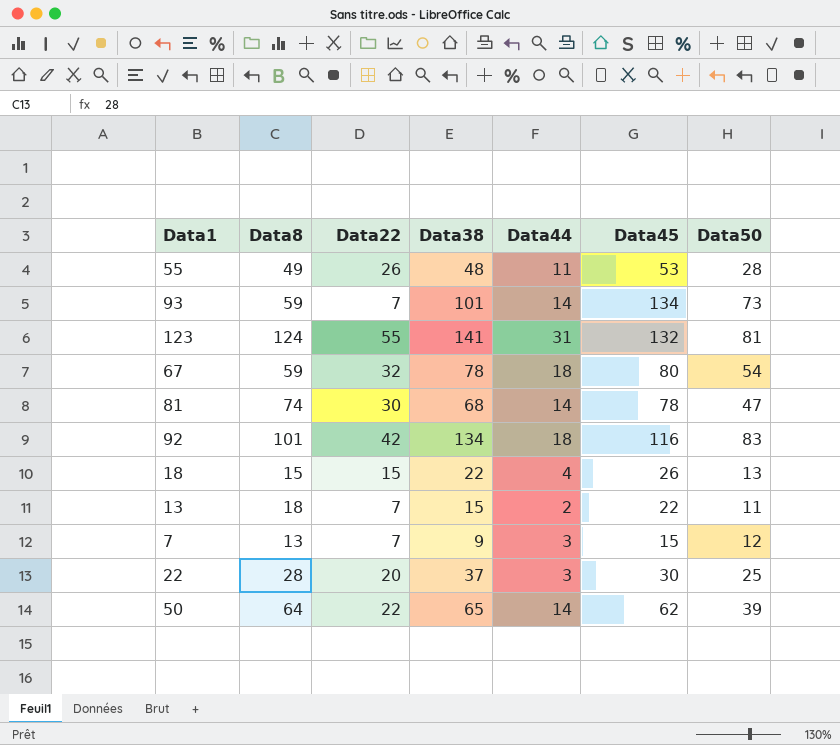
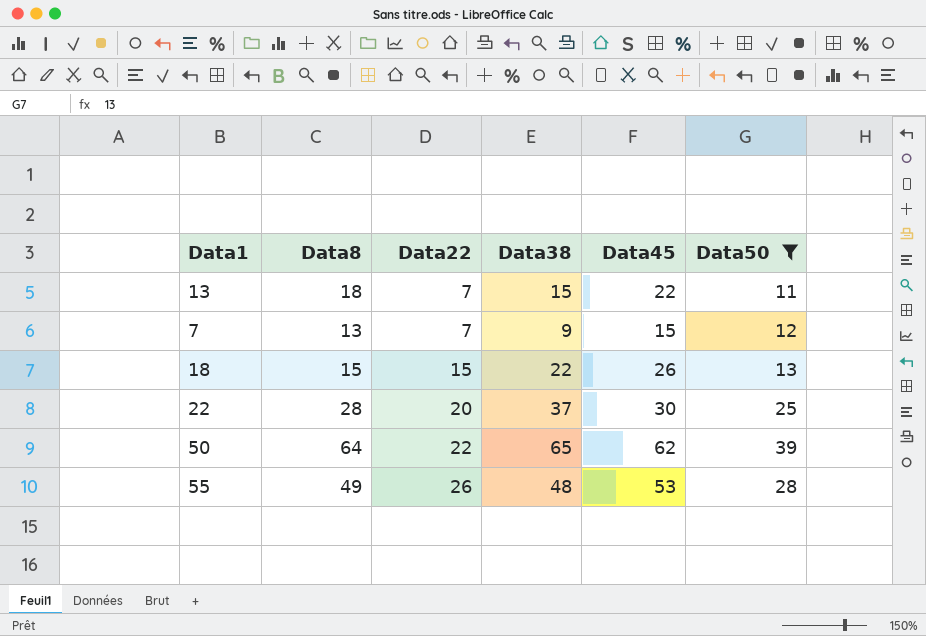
filter: none -> Data50 <= 39
row order: none -> Data22 ascending
column Data44 | position: 5 -> none

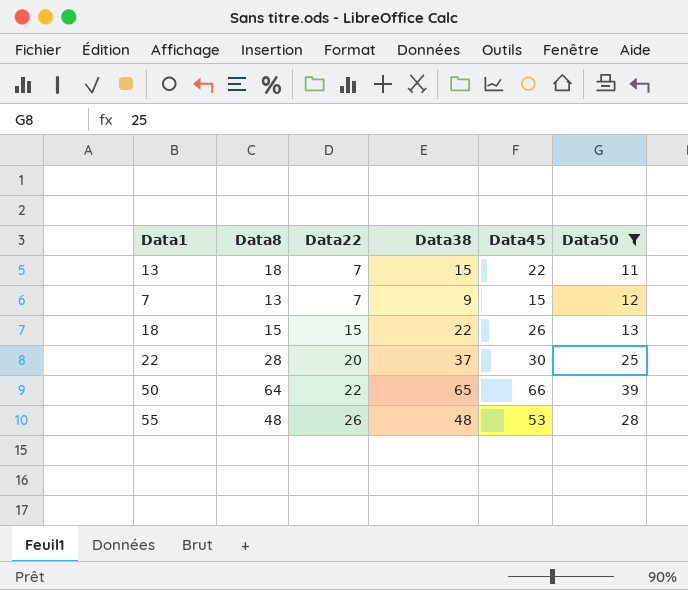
50 | Data45: 62 -> 66
55 | Data8: 49 -> 48

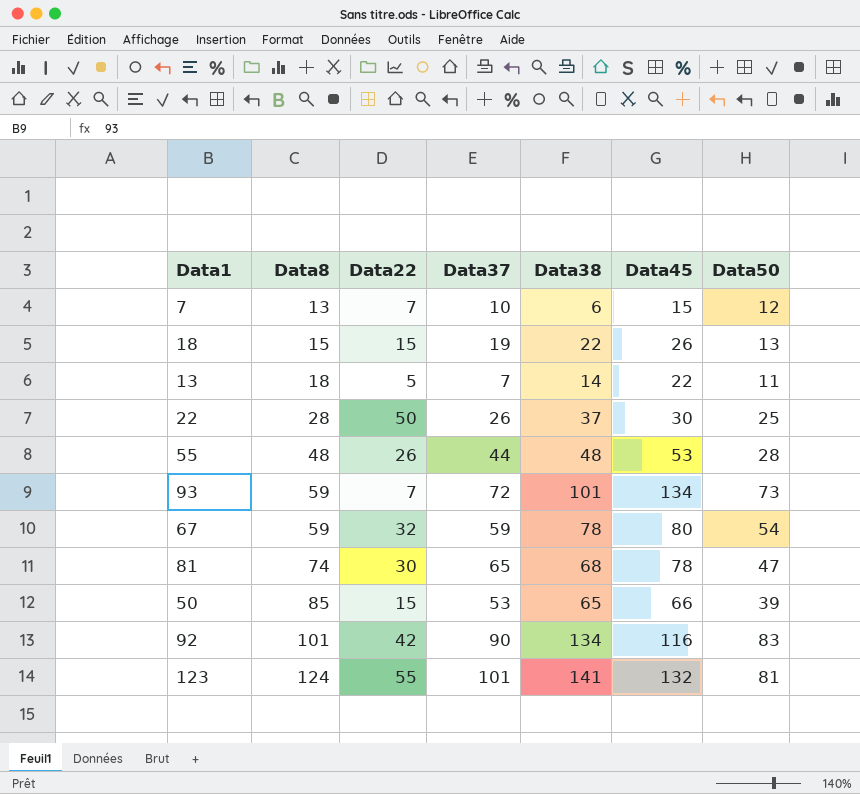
filter: Data50 <= 39 -> none
row order: Data22 ascending -> Data8 ascending
column Data37 | position: none -> 4
7 | Data38: 9 -> 6
13 | Data22: 7 -> 5
13 | Data38: 15 -> 14
22 | Data22: 20 -> 50
50 | Data8: 64 -> 85
50 | Data22: 22 -> 15

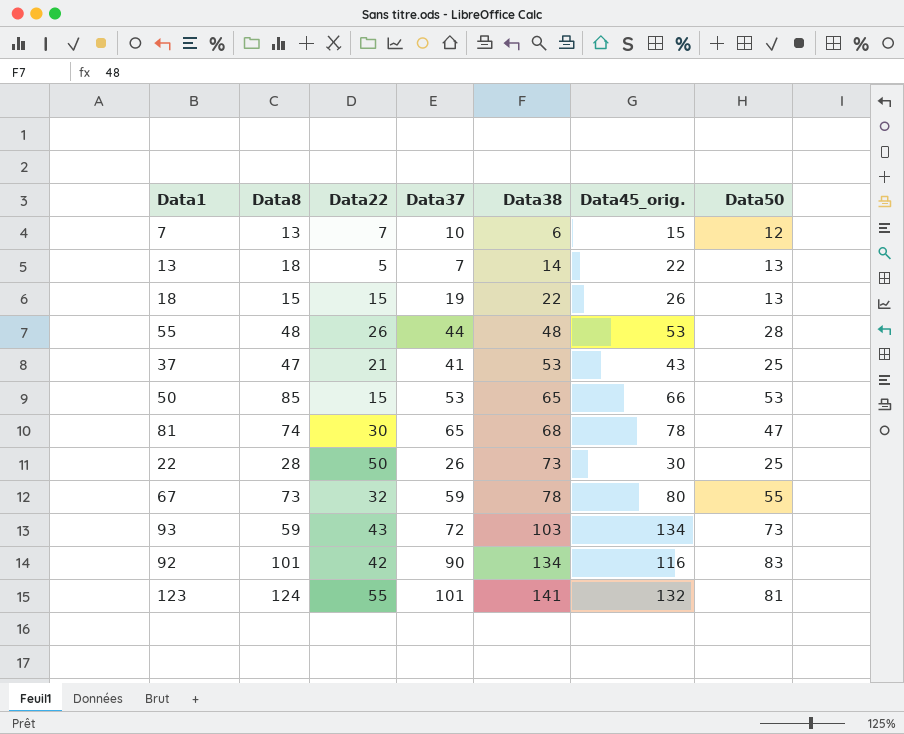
row order: Data8 ascending -> Data38 ascending
column name: Data45 -> Data45_orig.
13 | Data50: 11 -> 13
row 37: none -> 47 | 21 | 41 | 53 | 43 | 25
50 | Data50: 39 -> 53
22 | Data38: 37 -> 73
67 | Data8: 59 -> 73
67 | Data50: 54 -> 55
93 | Data22: 7 -> 43
93 | Data38: 101 -> 103

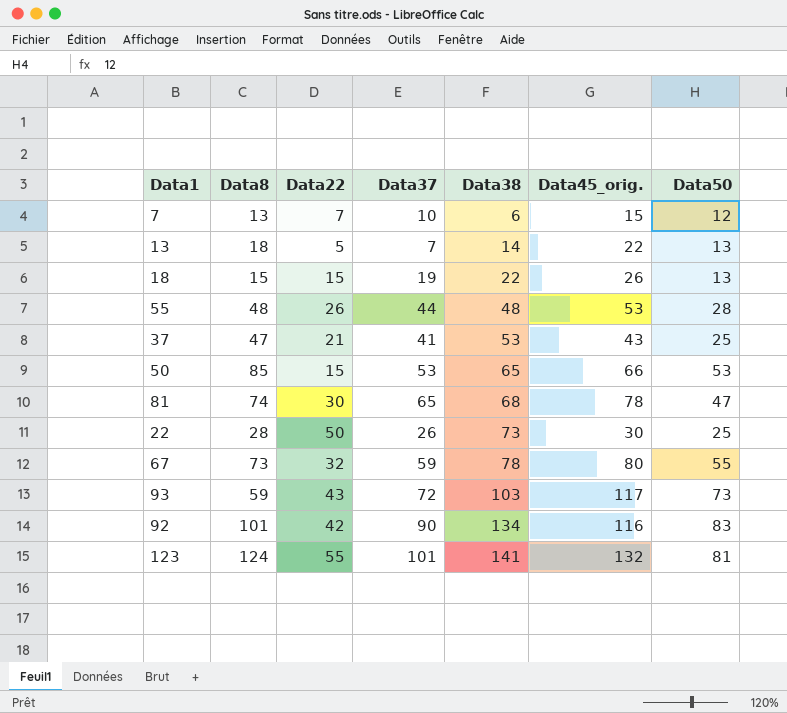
93 | Data45_orig.: 134 -> 117

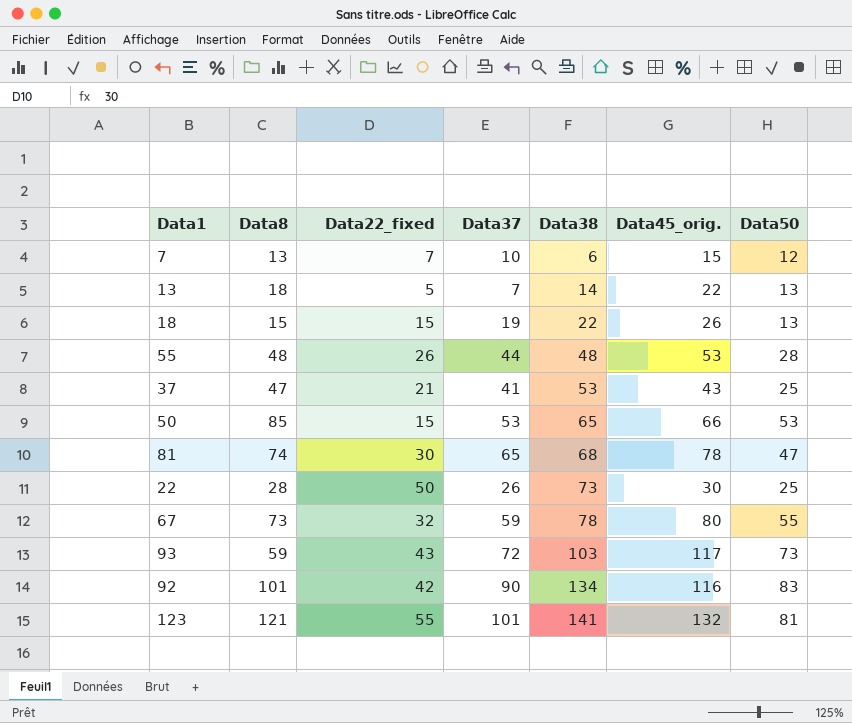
column name: Data22 -> Data22_fixed
123 | Data8: 124 -> 121

